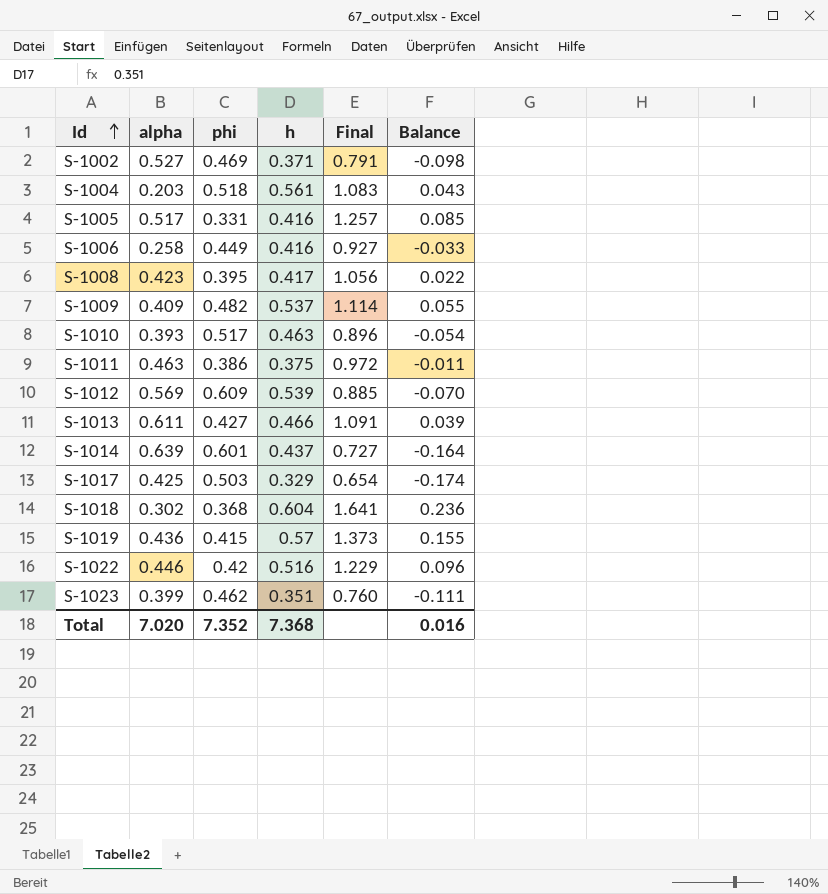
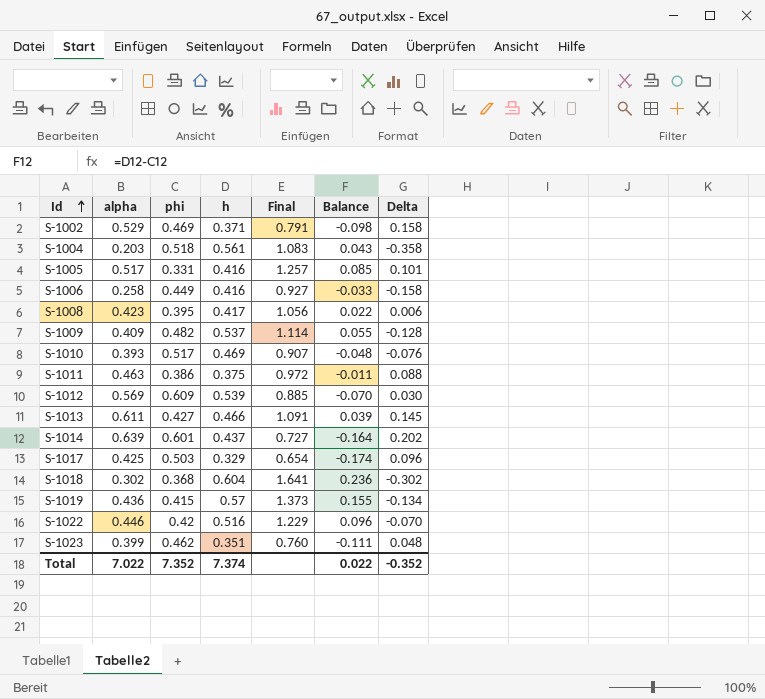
column Delta | formula: none -> [alpha] - [h]
S-1002 | alpha: 0.527 -> 0.529
S-1010 | h: 0.463 -> 0.469
S-1010 | Final: 0.896 -> 0.907
S-1010 | Balance: -0.054 -> -0.048
Total | alpha: 7.020 -> 7.022
Total | h: 7.368 -> 7.374
Total | Balance: 0.016 -> 0.022

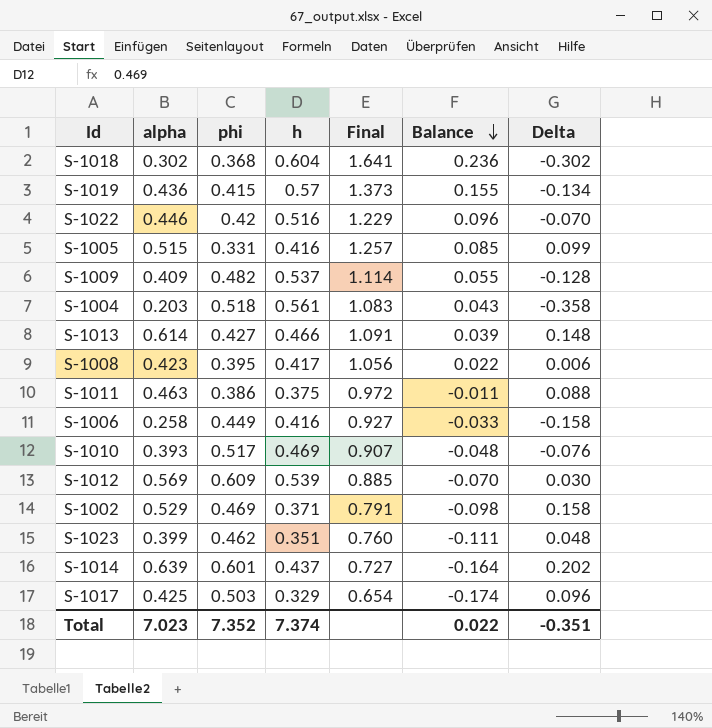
row order: Id ascending -> Balance descending
S-1005 | alpha: 0.517 -> 0.515
S-1005 | Delta: 0.101 -> 0.099
S-1013 | alpha: 0.611 -> 0.614
S-1013 | Delta: 0.145 -> 0.148
Total | alpha: 7.022 -> 7.023
Total | Delta: -0.352 -> -0.351

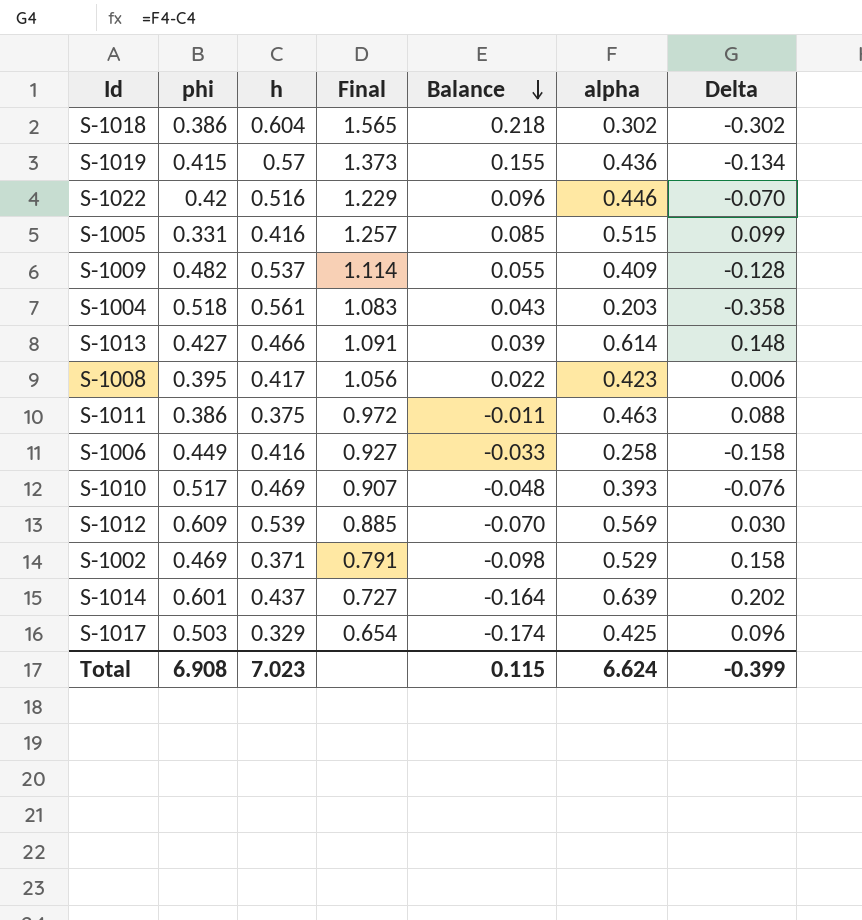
column alpha | position: 2 -> 6
row S-1023: 0.399 | 0.462 | 0.351 | 0.760 | -0.111 | 0.048 -> none
S-1018 | phi: 0.368 -> 0.386
S-1018 | Final: 1.641 -> 1.565
S-1018 | Balance: 0.236 -> 0.218
Total | phi: 7.352 -> 6.908
Total | h: 7.374 -> 7.023
Total | Balance: 0.022 -> 0.115
Total | alpha: 7.023 -> 6.624
Total | Delta: -0.351 -> -0.399

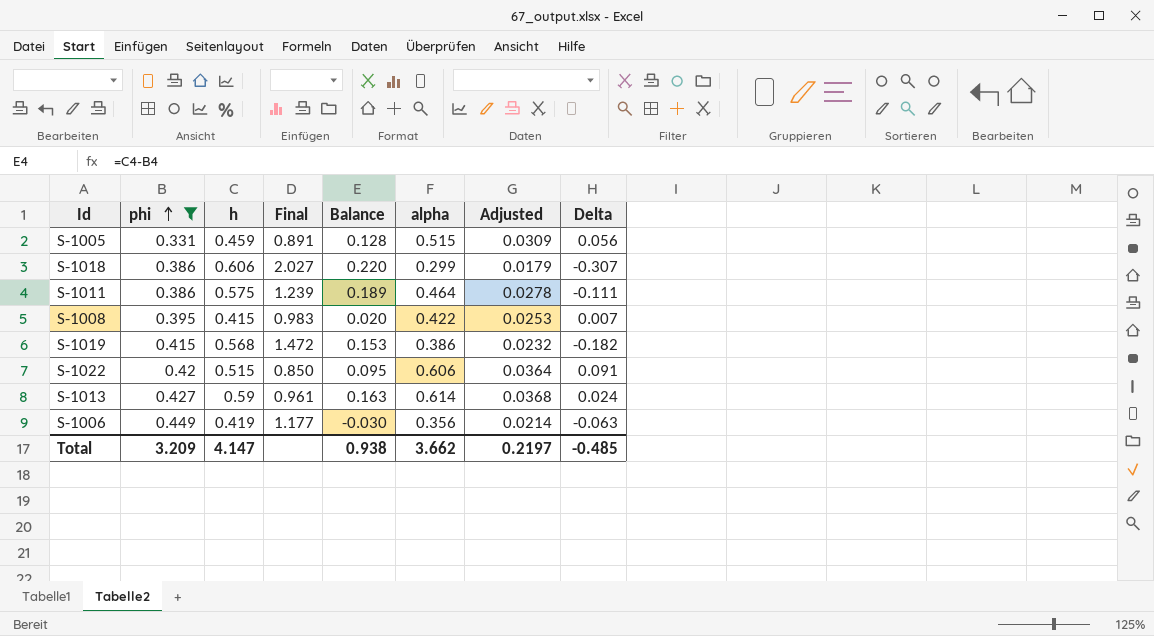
filter: none -> phi <= 0.449
row order: Balance descending -> phi ascending
column Final | formula: [h] / [phi] -> [h] / [alpha]
column Adjusted | formula: none -> [alpha] * 0.06
S-1005 | h: 0.416 -> 0.459
S-1005 | Balance: 0.085 -> 0.128
S-1005 | Delta: 0.099 -> 0.056
S-1018 | h: 0.604 -> 0.606
S-1018 | Balance: 0.218 -> 0.220
S-1018 | alpha: 0.302 -> 0.299
S-1018 | Delta: -0.302 -> -0.307
S-1011 | h: 0.375 -> 0.575
S-1011 | Balance: -0.011 -> 0.189
S-1011 | alpha: 0.463 -> 0.464
S-1011 | Delta: 0.088 -> -0.111
S-1008 | h: 0.417 -> 0.415
S-1008 | Balance: 0.022 -> 0.020
S-1008 | alpha: 0.423 -> 0.422
S-1008 | Delta: 0.006 -> 0.007
S-1019 | h: 0.57 -> 0.568
S-1019 | Balance: 0.155 -> 0.153
S-1019 | alpha: 0.436 -> 0.386
S-1019 | Delta: -0.134 -> -0.182
S-1022 | h: 0.516 -> 0.515
S-1022 | Balance: 0.096 -> 0.095
S-1022 | alpha: 0.446 -> 0.606
S-1022 | Delta: -0.070 -> 0.091
S-1013 | h: 0.466 -> 0.59
S-1013 | Balance: 0.039 -> 0.163
S-1013 | Delta: 0.148 -> 0.024
S-1006 | h: 0.416 -> 0.419
S-1006 | Balance: -0.033 -> -0.030
S-1006 | alpha: 0.258 -> 0.356
S-1006 | Delta: -0.158 -> -0.063
Total | phi: 6.908 -> 3.209
Total | h: 7.023 -> 4.147
Total | Balance: 0.115 -> 0.938
Total | alpha: 6.624 -> 3.662
Total | Delta: -0.399 -> -0.485

